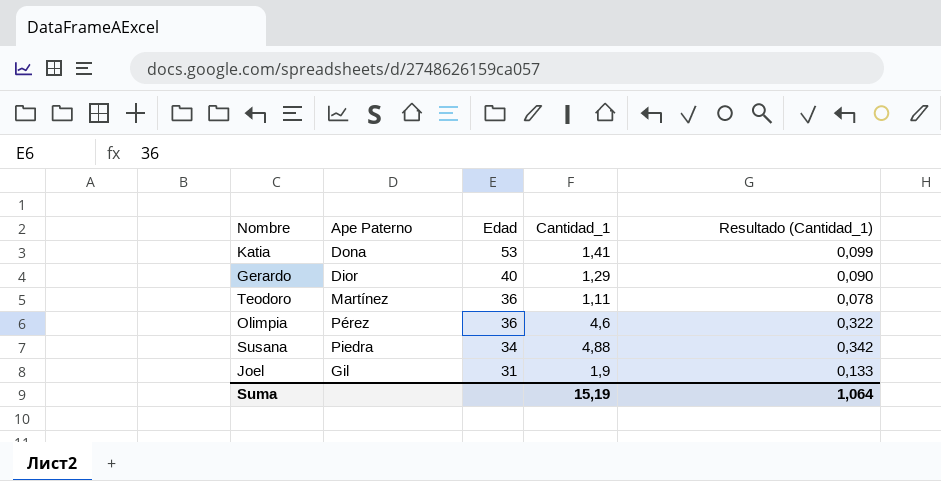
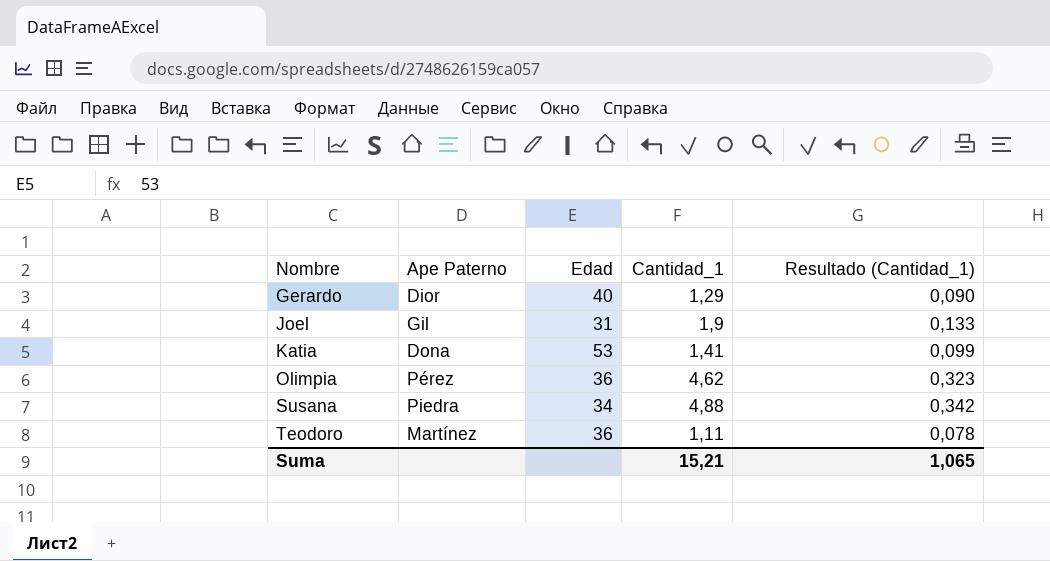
row order: Edad descending -> Nombre ascending
Olimpia | Cantidad_1: 4,6 -> 4,62
Olimpia | Resultado (Cantidad_1): 0,322 -> 0,323
Suma | Cantidad_1: 15,19 -> 15,21
Suma | Resultado (Cantidad_1): 1,064 -> 1,065

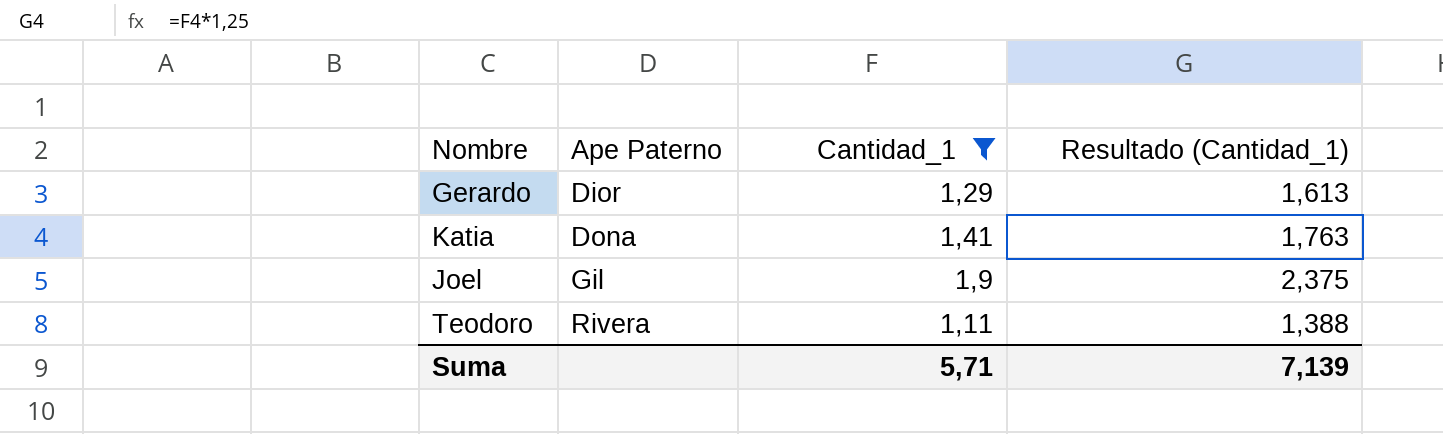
filter: none -> Cantidad_1 <= 1,9
row order: Nombre ascending -> Ape Paterno ascending
column Edad | position: 3 -> none
column Resultado (Cantidad_1) | formula: [Cantidad_1] * 0,07 -> [Cantidad_1] * 1,25
Teodoro | Ape Paterno: Martínez -> Rivera
Suma | Cantidad_1: 15,21 -> 5,71
Suma | Resultado (Cantidad_1): 1,065 -> 7,139

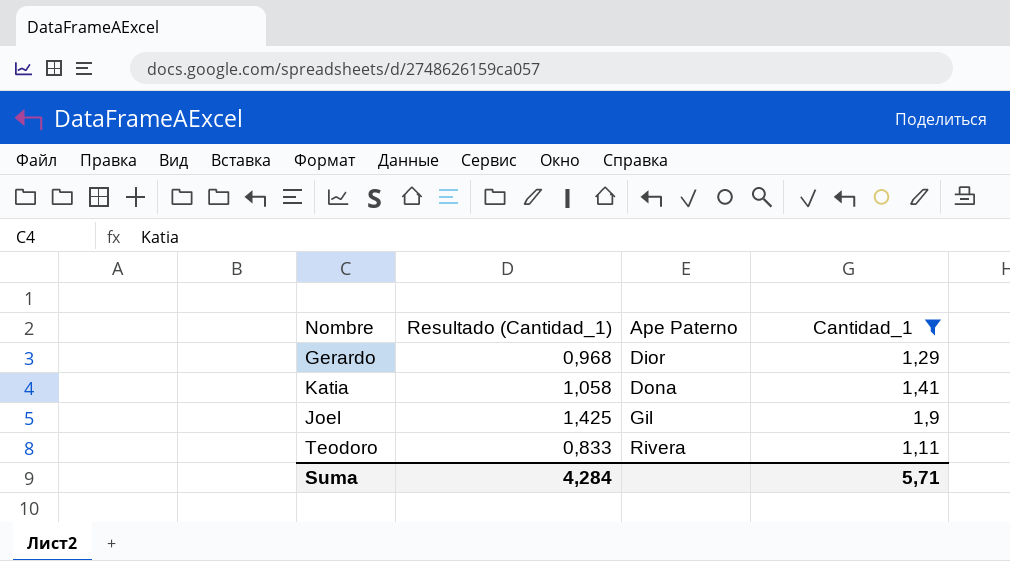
column Resultado (Cantidad_1) | formula: [Cantidad_1] * 1,25 -> [Cantidad_1] * 0,75
column Resultado (Cantidad_1) | position: 4 -> 2
Suma | Resultado (Cantidad_1): 7,139 -> 4,284

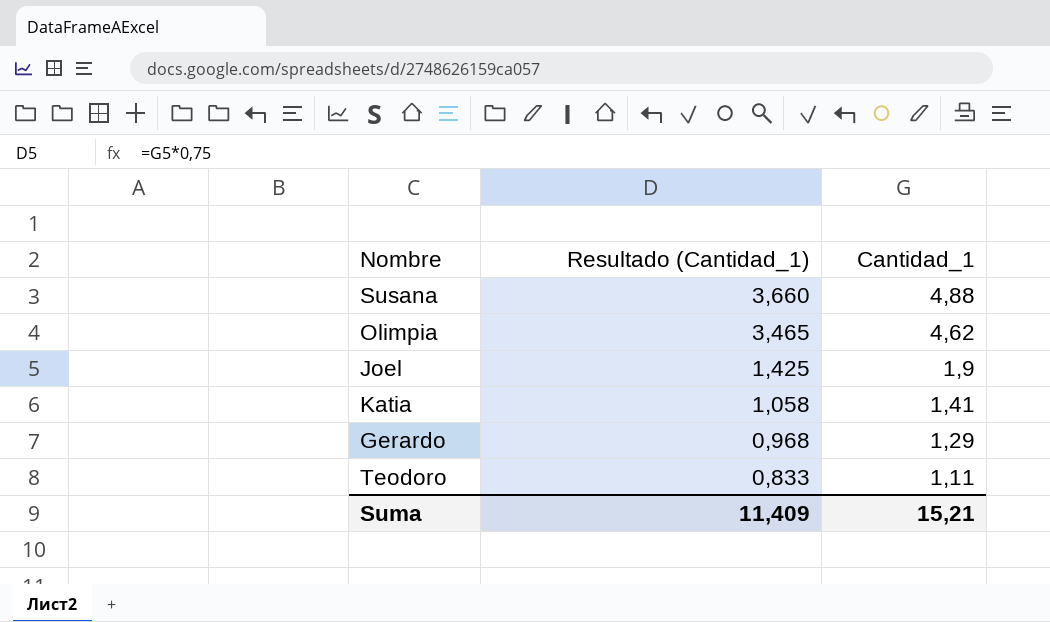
filter: Cantidad_1 <= 1,9 -> none
row order: Ape Paterno ascending -> Resultado (Cantidad_1) descending
column Ape Paterno | position: 3 -> none
Suma | Resultado (Cantidad_1): 4,284 -> 11,409
Suma | Cantidad_1: 5,71 -> 15,21

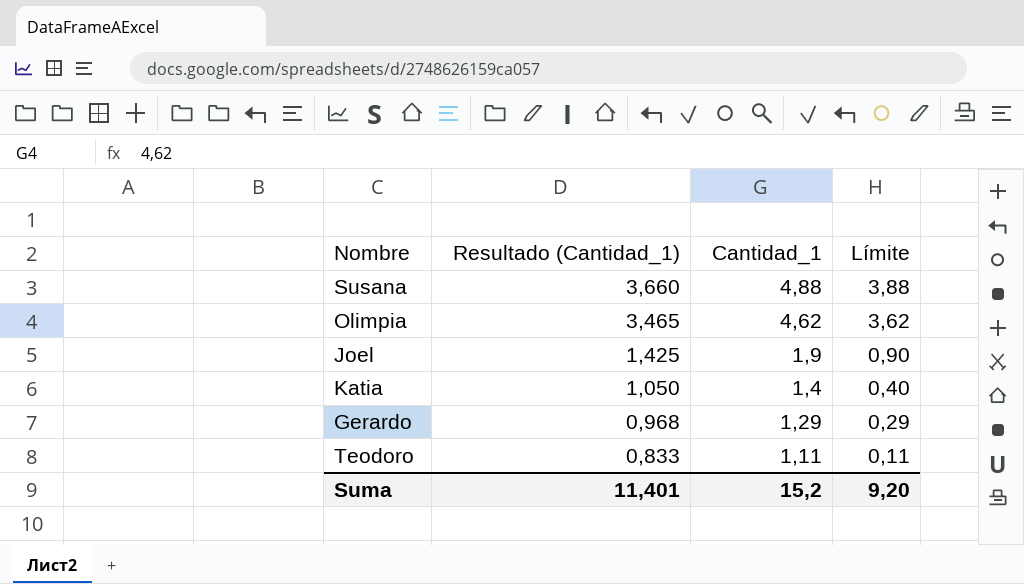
column Límite | formula: none -> [Cantidad_1] - 1
Katia | Resultado (Cantidad_1): 1,058 -> 1,050
Katia | Cantidad_1: 1,41 -> 1,4
Suma | Resultado (Cantidad_1): 11,409 -> 11,401
Suma | Cantidad_1: 15,21 -> 15,2

